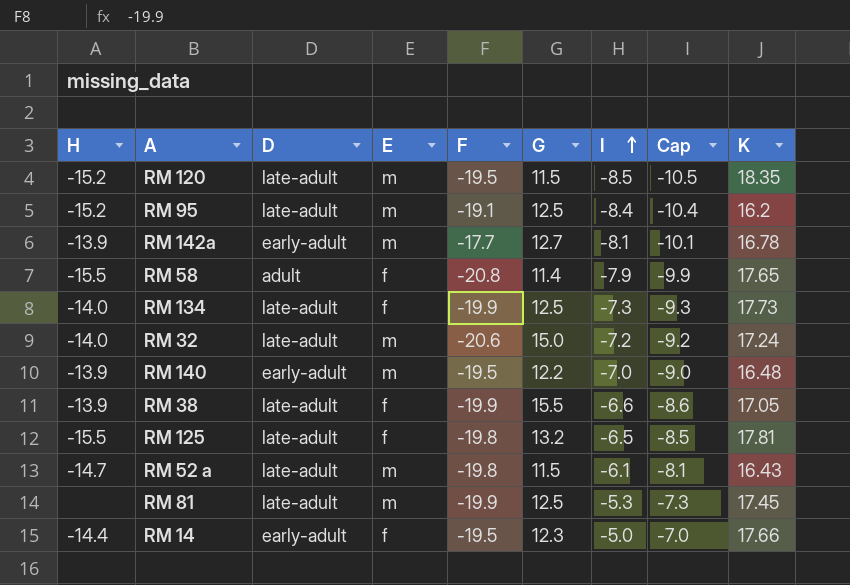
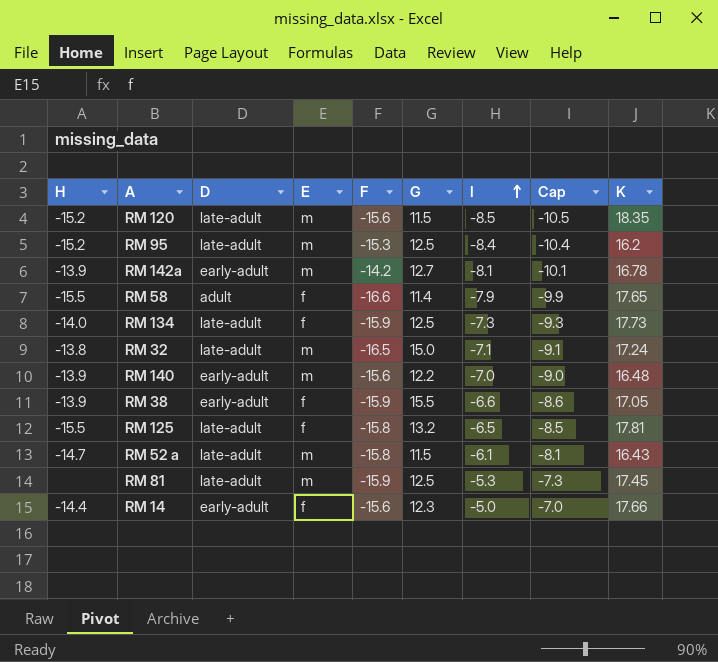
RM 120 | F: -19.5 -> -15.6
RM 95 | F: -19.1 -> -15.3
RM 142a | F: -17.7 -> -14.2
RM 58 | F: -20.8 -> -16.6
RM 134 | F: -19.9 -> -15.9
RM 32 | H: -14.0 -> -13.8
RM 32 | F: -20.6 -> -16.5
RM 32 | I: -7.2 -> -7.1
RM 32 | Cap: -9.2 -> -9.1
RM 140 | F: -19.5 -> -15.6
RM 38 | D: late-adult -> early-adult
RM 38 | F: -19.9 -> -15.9
RM 125 | F: -19.8 -> -15.8
RM 52 a | F: -19.8 -> -15.8
RM 81 | F: -19.9 -> -15.9
RM 14 | F: -19.5 -> -15.6

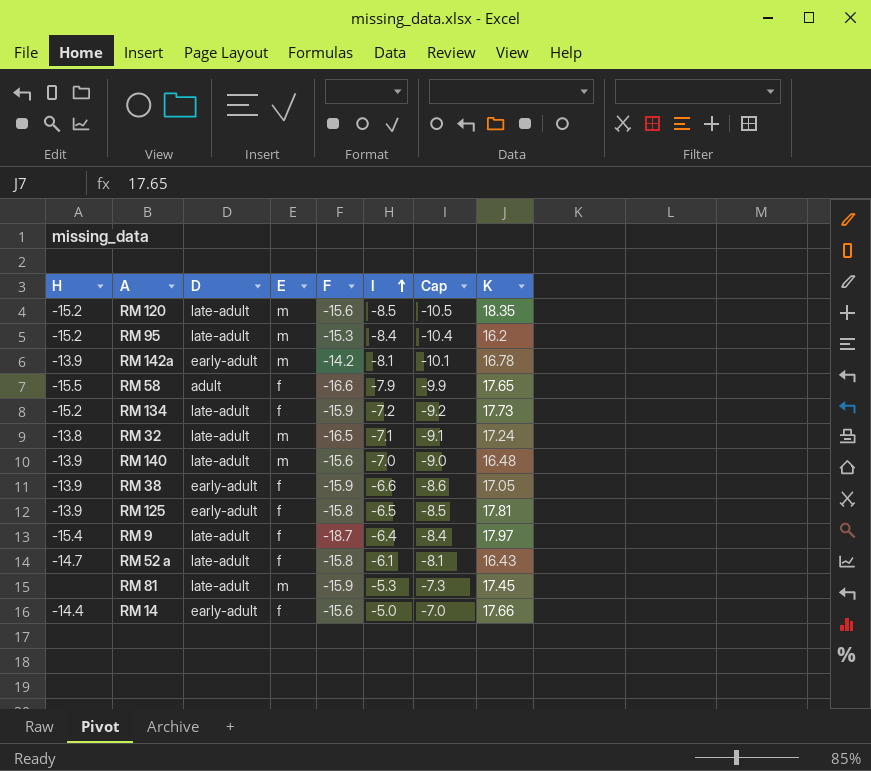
column G | position: 6 -> none
RM 134 | H: -14.0 -> -15.2
RM 134 | I: -7.3 -> -7.2
RM 134 | Cap: -9.3 -> -9.2
RM 140 | D: early-adult -> late-adult
RM 125 | H: -15.5 -> -13.9
RM 125 | D: late-adult -> early-adult
row RM 9: none -> -15.4 | late-adult | f | -18.7 | -6.4 | -8.4 | 17.97
RM 52 a | E: m -> f

